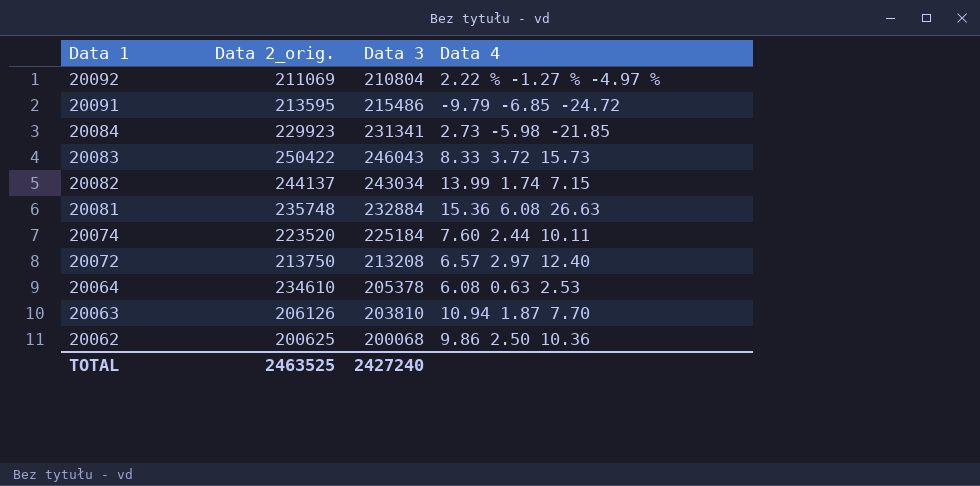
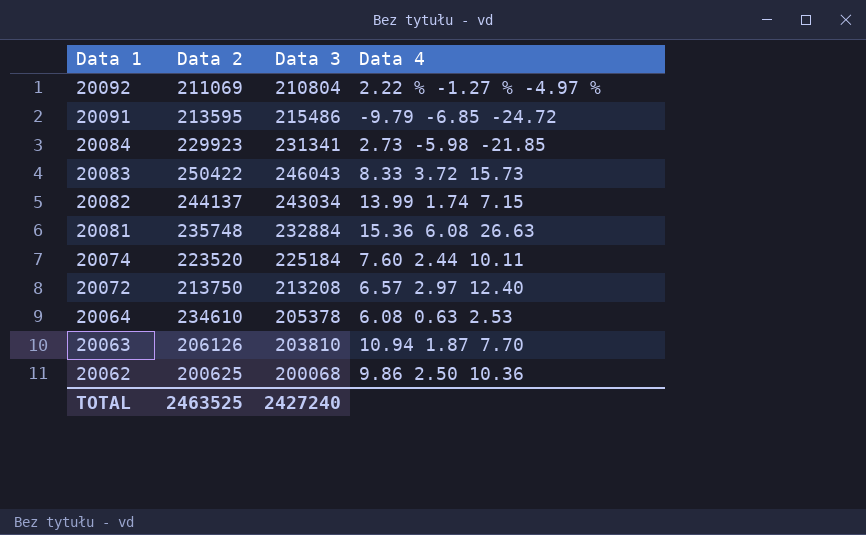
column name: Data 2_orig. -> Data 2

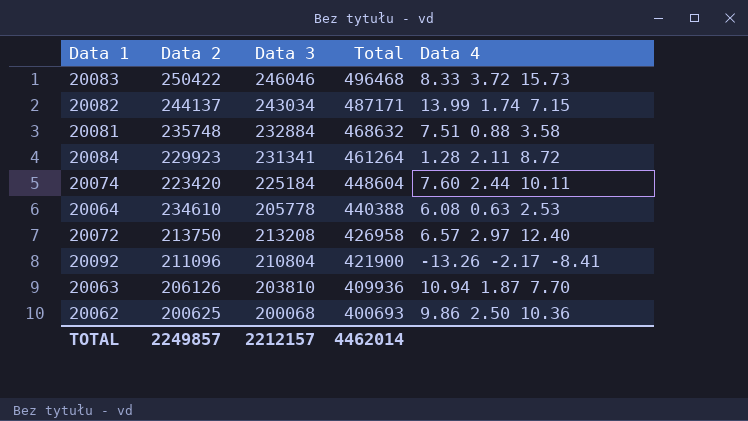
row order: Data 1 descending -> Total descending
column Total | formula: none -> [Data 2] + [Data 3]
row 20091: 213595 | 215486 | -9.79 -6.85 -24.72 -> none
20083 | Data 3: 246043 -> 246046
20081 | Data 4: 15.36 6.08 26.63 -> 7.51 0.88 3.58
20084 | Data 4: 2.73 -5.98 -21.85 -> 1.28 2.11 8.72
20074 | Data 2: 223520 -> 223420
20064 | Data 3: 205378 -> 205778
20092 | Data 2: 211069 -> 211096
20092 | Data 4: 2.22 % -1.27 % -4.97 % -> -13.26 -2.17 -8.41
TOTAL | Data 2: 2463525 -> 2249857
TOTAL | Data 3: 2427240 -> 2212157

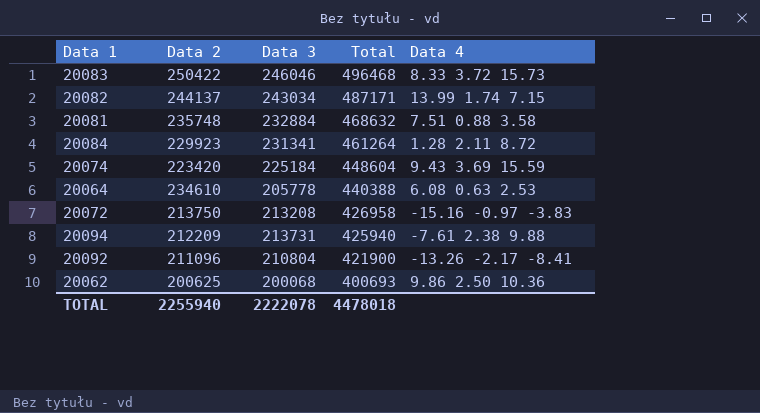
row 20063: 206126 | 203810 | 409936 | 10.94 1.87 7.70 -> none
20074 | Data 4: 7.60 2.44 10.11 -> 9.43 3.69 15.59
20072 | Data 4: 6.57 2.97 12.40 -> -15.16 -0.97 -3.83
row 20094: none -> 212209 | 213731 | 425940 | -7.61 2.38 9.88
TOTAL | Data 2: 2249857 -> 2255940
TOTAL | Data 3: 2212157 -> 2222078
TOTAL | Total: 4462014 -> 4478018

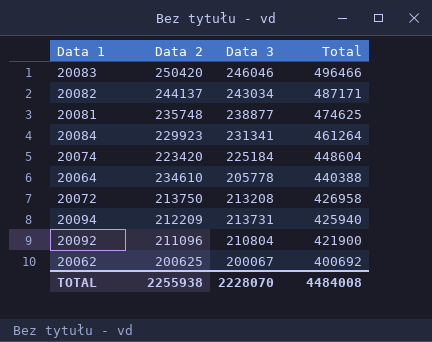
column Data 4 | position: 5 -> none
20083 | Data 2: 250422 -> 250420
20083 | Total: 496468 -> 496466
20081 | Data 3: 232884 -> 238877
20081 | Total: 468632 -> 474625
20062 | Data 3: 200068 -> 200067
20062 | Total: 400693 -> 400692
TOTAL | Data 2: 2255940 -> 2255938
TOTAL | Data 3: 2222078 -> 2228070
TOTAL | Total: 4478018 -> 4484008

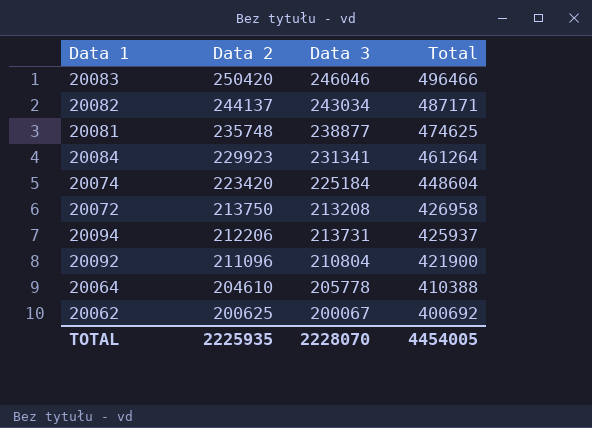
row order: Total descending -> Data 2 descending
20094 | Data 2: 212209 -> 212206
20094 | Total: 425940 -> 425937
20064 | Data 2: 234610 -> 204610
20064 | Total: 440388 -> 410388
TOTAL | Data 2: 2255938 -> 2225935
TOTAL | Total: 4484008 -> 4454005

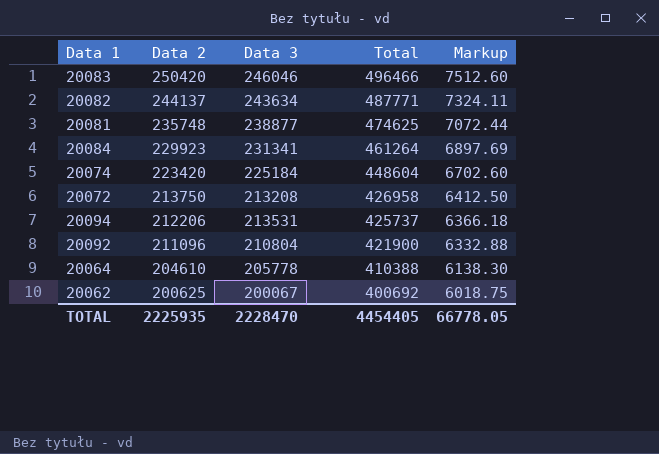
column Markup | formula: none -> [Data 2] * 0.03
20082 | Data 3: 243034 -> 243634
20082 | Total: 487171 -> 487771
20094 | Data 3: 213731 -> 213531
20094 | Total: 425937 -> 425737
TOTAL | Data 3: 2228070 -> 2228470
TOTAL | Total: 4454005 -> 4454405

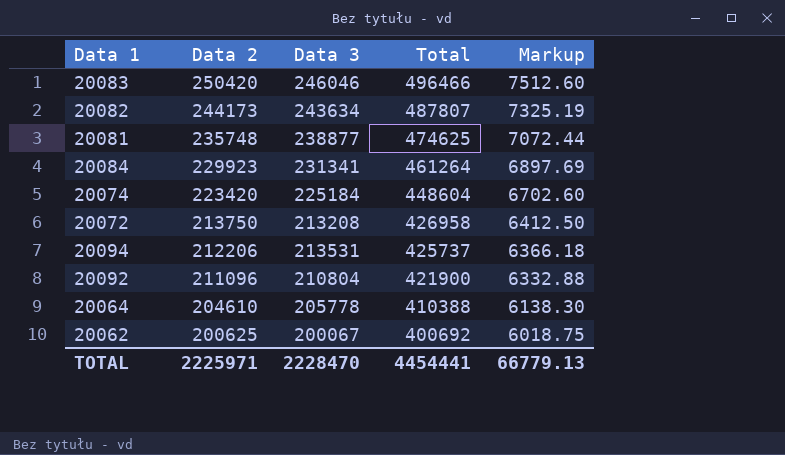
20082 | Data 2: 244137 -> 244173
20082 | Total: 487771 -> 487807
20082 | Markup: 7324.11 -> 7325.19
TOTAL | Data 2: 2225935 -> 2225971
TOTAL | Total: 4454405 -> 4454441
TOTAL | Markup: 66778.05 -> 66779.13

